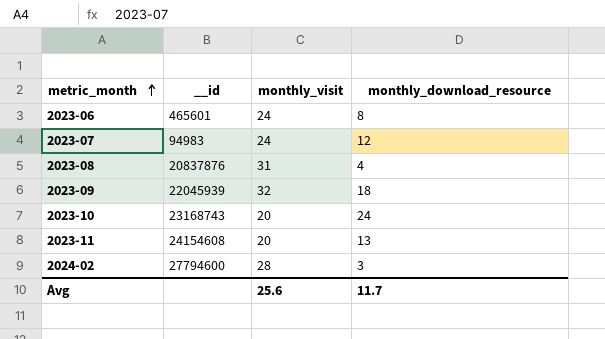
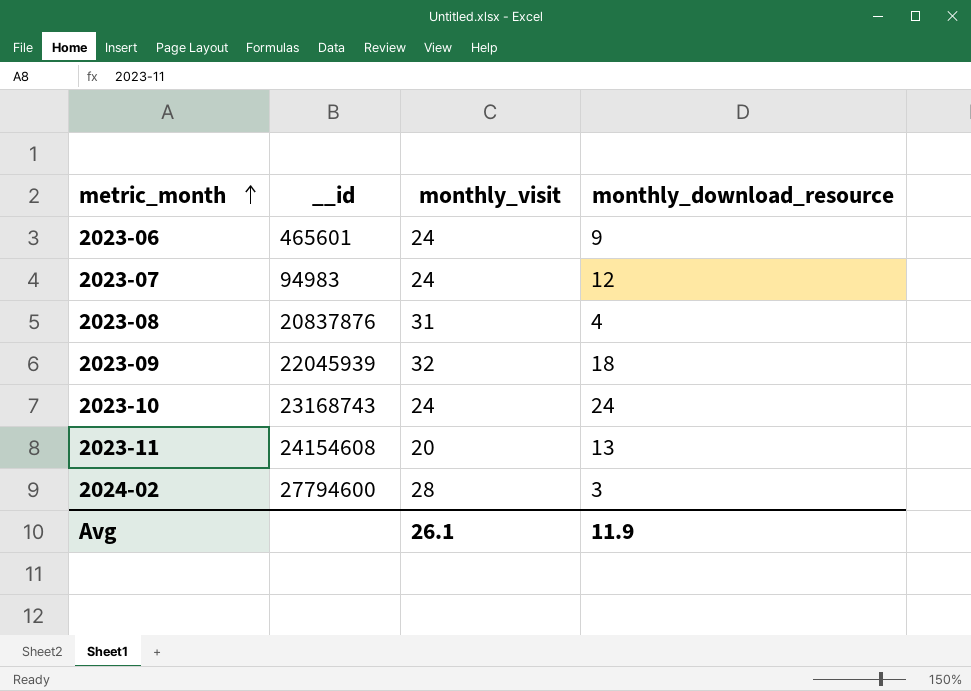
2023-06 | monthly_download_resource: 8 -> 9
2023-10 | monthly_visit: 20 -> 24
Avg | monthly_visit: 25.6 -> 26.1
Avg | monthly_download_resource: 11.7 -> 11.9

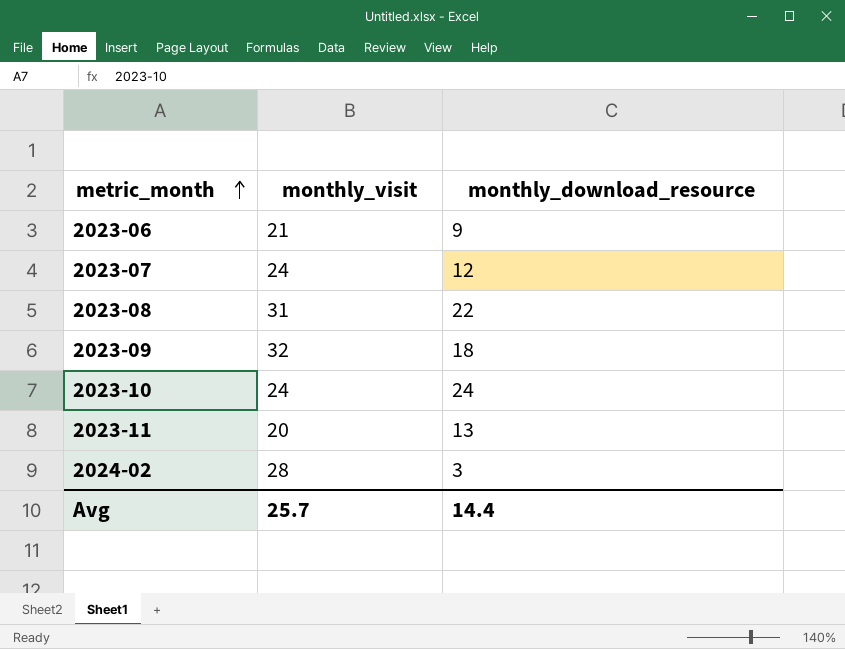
column __id | position: 2 -> none
2023-06 | monthly_visit: 24 -> 21
2023-08 | monthly_download_resource: 4 -> 22
Avg | monthly_visit: 26.1 -> 25.7
Avg | monthly_download_resource: 11.9 -> 14.4

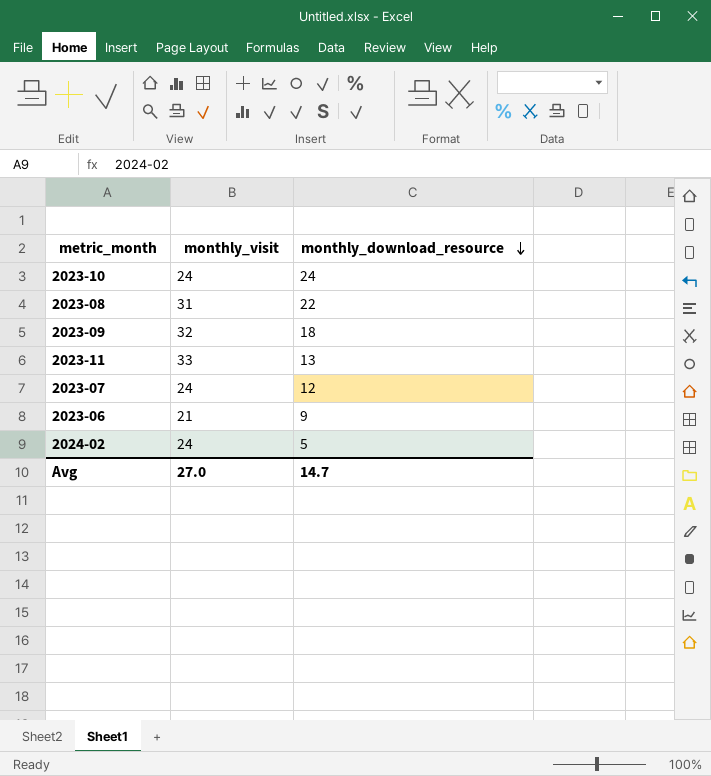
row order: metric_month ascending -> monthly_download_resource descending
2023-11 | monthly_visit: 20 -> 33
2024-02 | monthly_visit: 28 -> 24
2024-02 | monthly_download_resource: 3 -> 5
Avg | monthly_visit: 25.7 -> 27.0
Avg | monthly_download_resource: 14.4 -> 14.7

